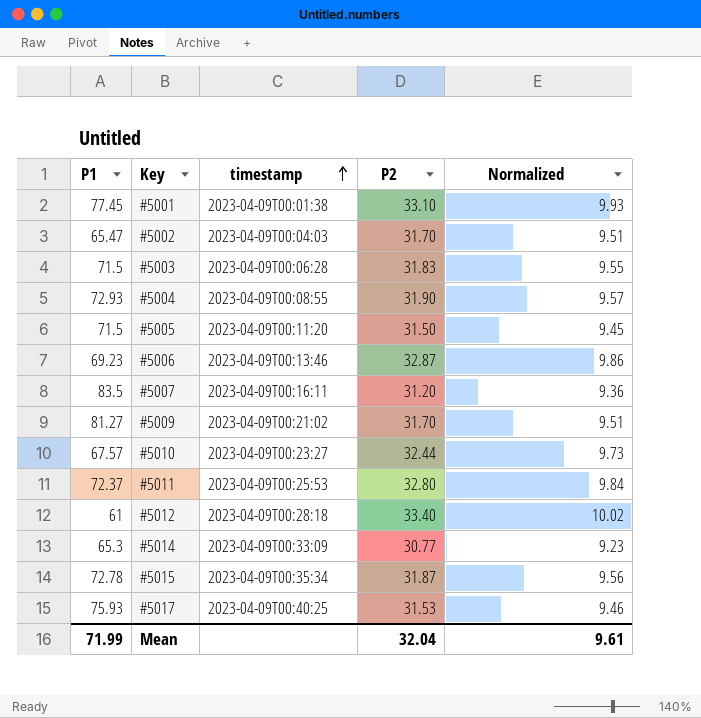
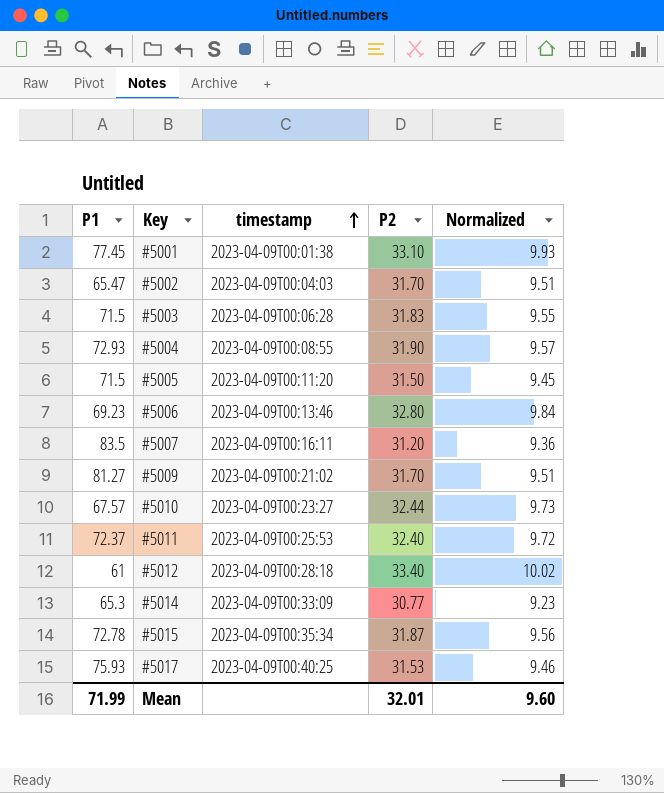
#5006 | P2: 32.87 -> 32.80
#5006 | Normalized: 9.86 -> 9.84
#5011 | P2: 32.80 -> 32.40
#5011 | Normalized: 9.84 -> 9.72
Mean | P2: 32.04 -> 32.01
Mean | Normalized: 9.61 -> 9.60

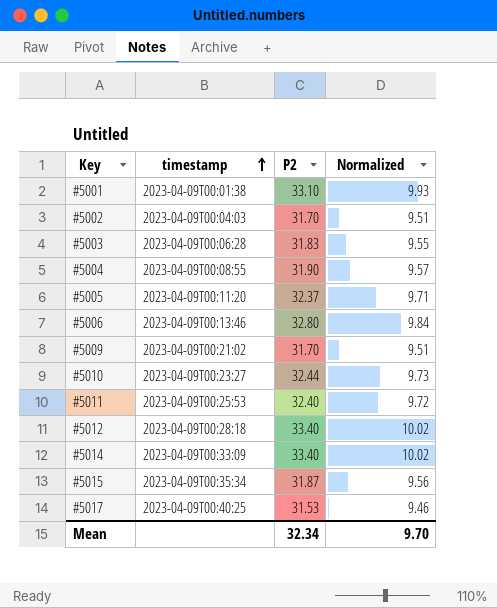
column P1 | position: 1 -> none
row #5007: 83.5 | 2023-04-09T00:16:11 | 31.20 | 9.36 -> none
#5005 | P2: 31.50 -> 32.37
#5005 | Normalized: 9.45 -> 9.71
#5014 | P2: 30.77 -> 33.40
#5014 | Normalized: 9.23 -> 10.02
Mean | P2: 32.01 -> 32.34
Mean | Normalized: 9.60 -> 9.70

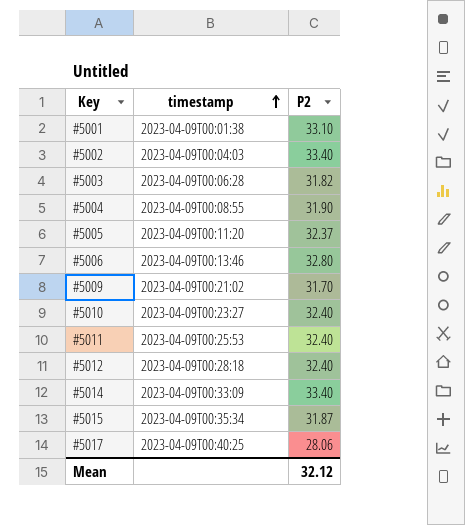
column Normalized | formula: [P2] * 0.3 -> none
#5002 | P2: 31.70 -> 33.40
#5003 | P2: 31.83 -> 31.82
#5010 | P2: 32.44 -> 32.40
#5012 | P2: 33.40 -> 32.40
#5017 | P2: 31.53 -> 28.06
Mean | P2: 32.34 -> 32.12

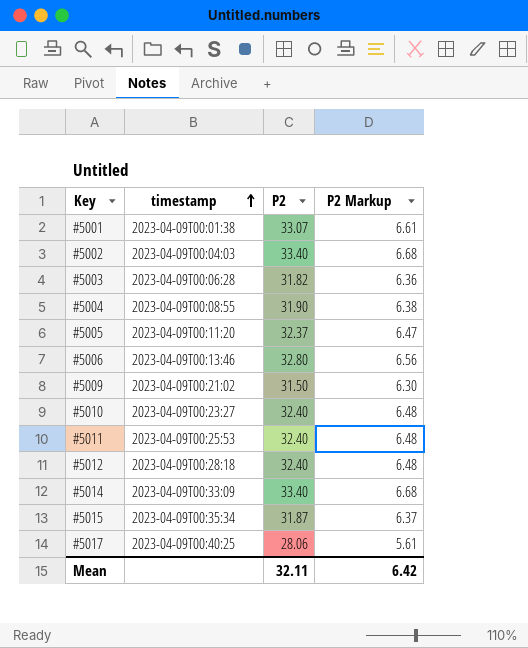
column P2 Markup | formula: none -> [P2] * 0.2
#5001 | P2: 33.10 -> 33.07
#5009 | P2: 31.70 -> 31.50
Mean | P2: 32.12 -> 32.11

